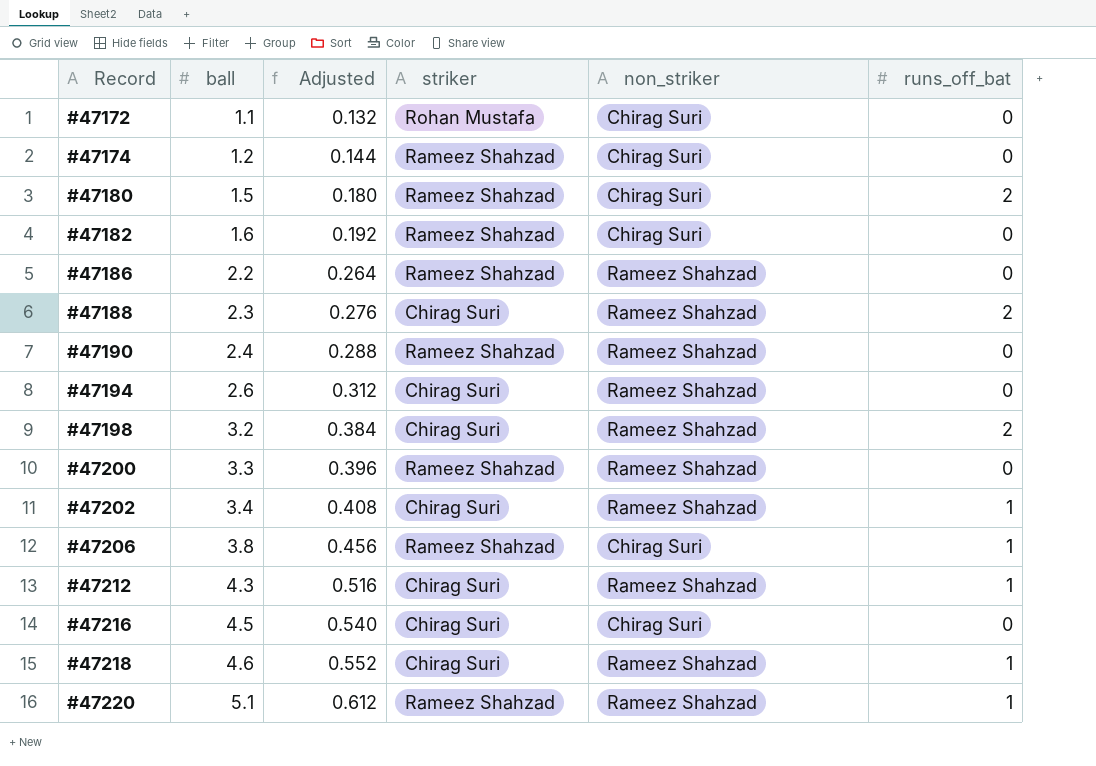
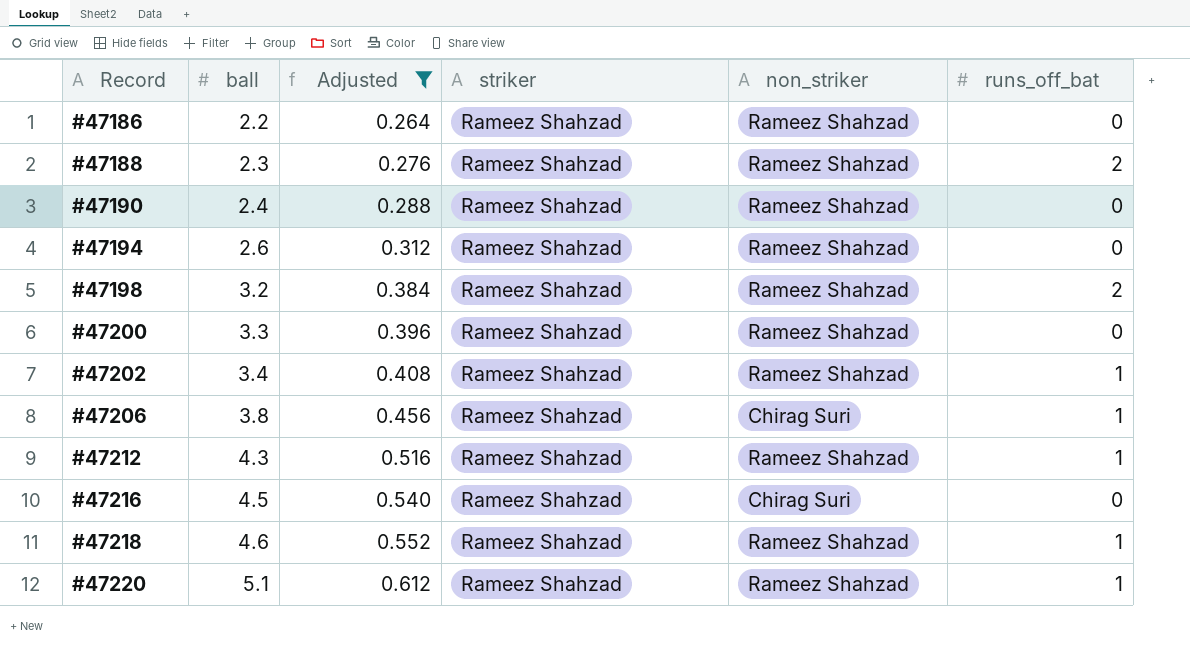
filter: none -> Adjusted >= 0.264
#47188 | striker: Chirag Suri -> Rameez Shahzad
#47194 | striker: Chirag Suri -> Rameez Shahzad
#47198 | striker: Chirag Suri -> Rameez Shahzad
#47202 | striker: Chirag Suri -> Rameez Shahzad
#47212 | striker: Chirag Suri -> Rameez Shahzad
#47216 | striker: Chirag Suri -> Rameez Shahzad
#47218 | striker: Chirag Suri -> Rameez Shahzad

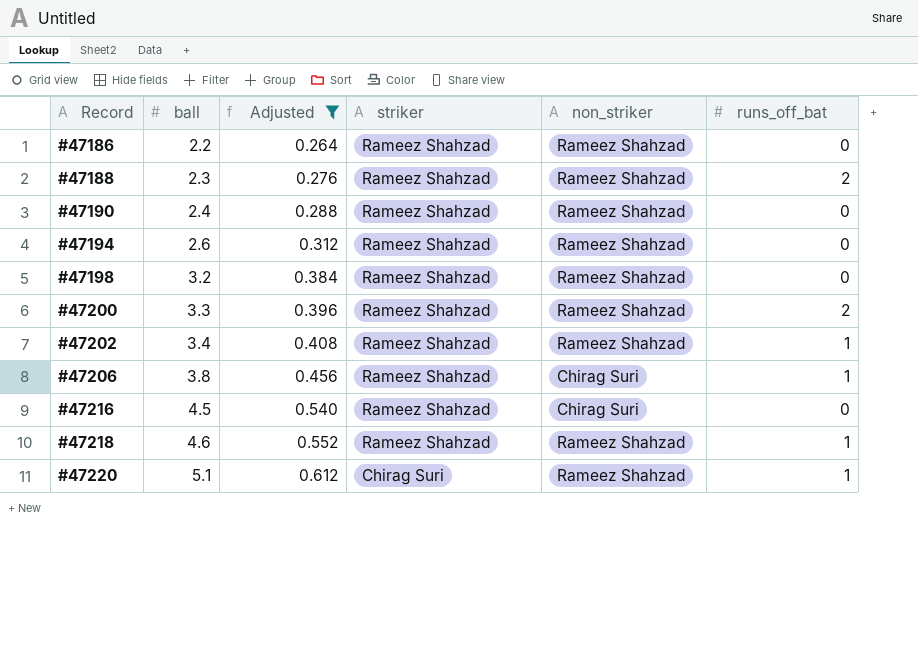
row #47212: 4.3 | 0.516 | Rameez Shahzad | Rameez Shahzad | 1 -> none
#47198 | runs_off_bat: 2 -> 0
#47200 | runs_off_bat: 0 -> 2
#47220 | striker: Rameez Shahzad -> Chirag Suri

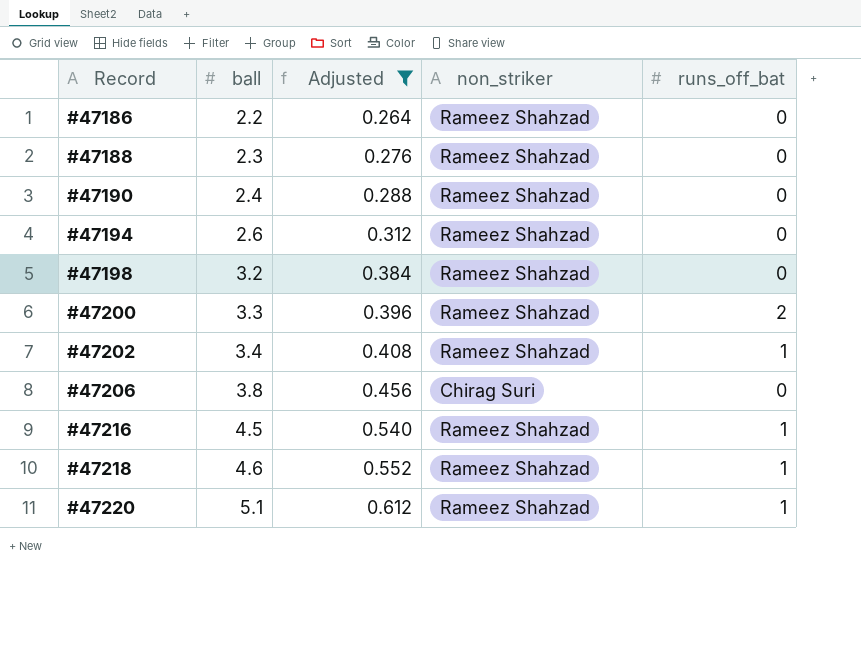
column striker | position: 4 -> none
#47188 | runs_off_bat: 2 -> 0
#47206 | runs_off_bat: 1 -> 0
#47216 | non_striker: Chirag Suri -> Rameez Shahzad
#47216 | runs_off_bat: 0 -> 1

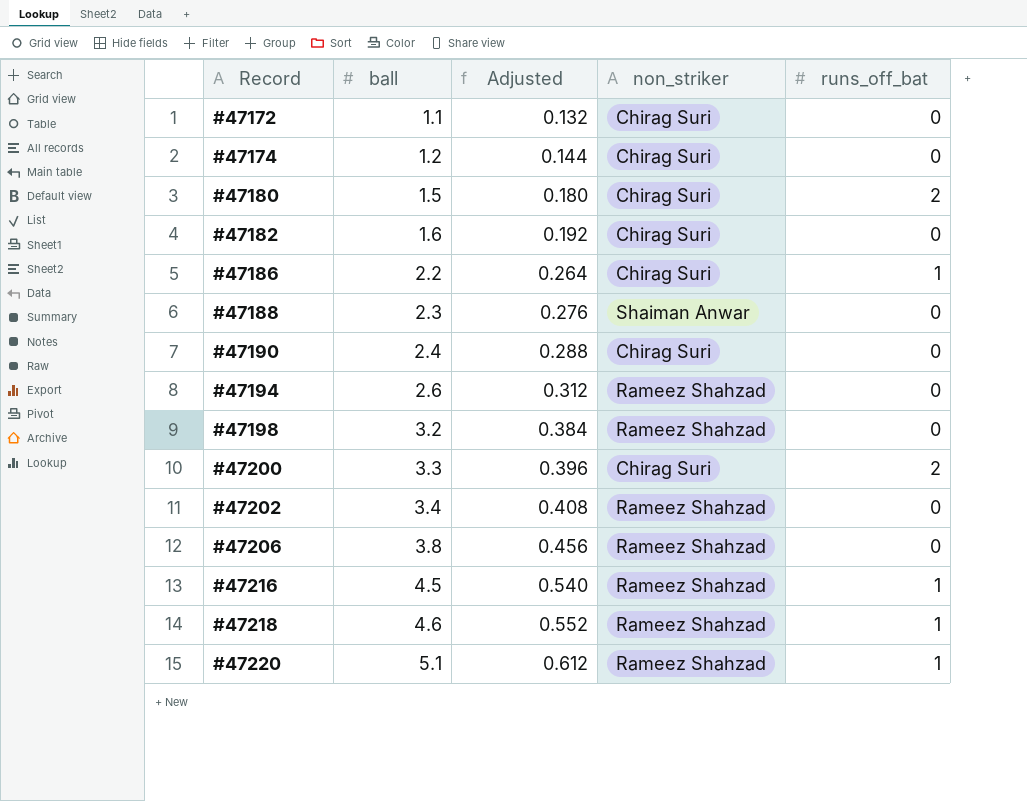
filter: Adjusted >= 0.264 -> none
#47186 | non_striker: Rameez Shahzad -> Chirag Suri
#47186 | runs_off_bat: 0 -> 1
#47188 | non_striker: Rameez Shahzad -> Shaiman Anwar
#47190 | non_striker: Rameez Shahzad -> Chirag Suri
#47200 | non_striker: Rameez Shahzad -> Chirag Suri
#47202 | runs_off_bat: 1 -> 0
#47206 | non_striker: Chirag Suri -> Rameez Shahzad

